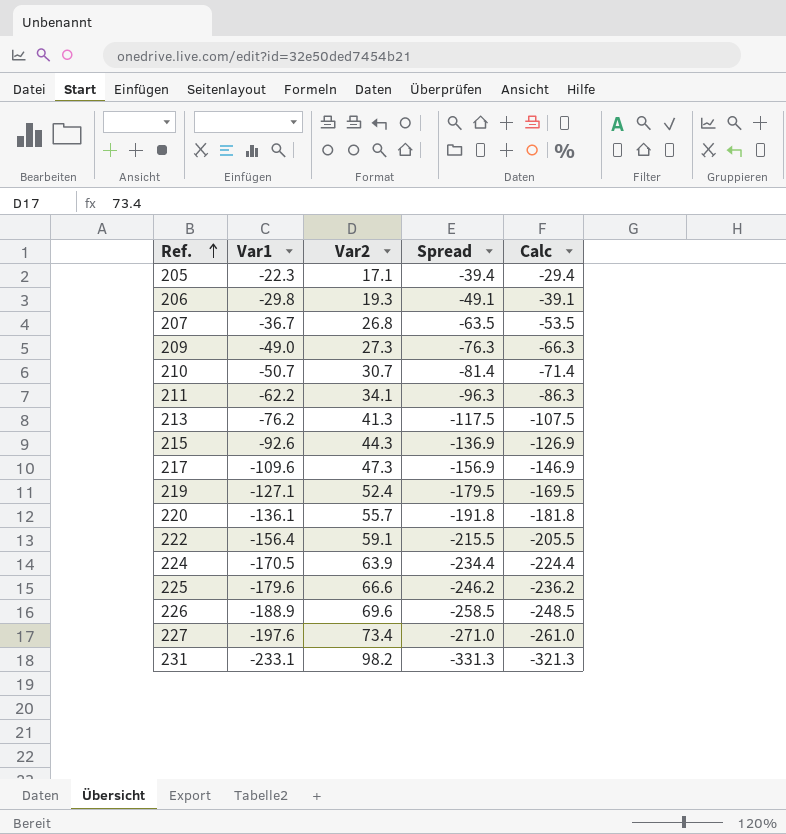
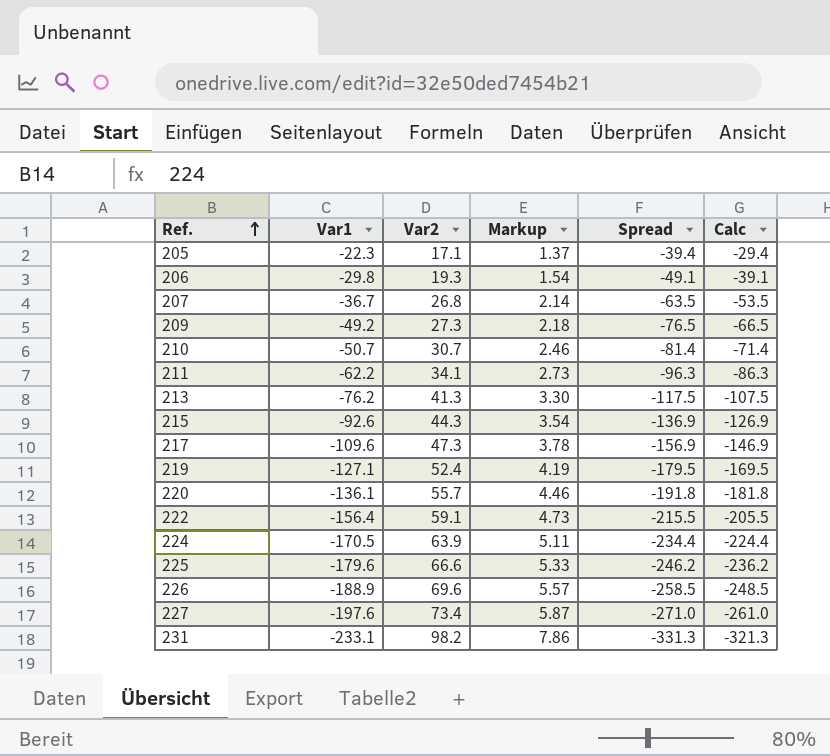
column Markup | formula: none -> [Var2] * 0.08
209 | Var1: -49.0 -> -49.2
209 | Spread: -76.3 -> -76.5
209 | Calc: -66.3 -> -66.5

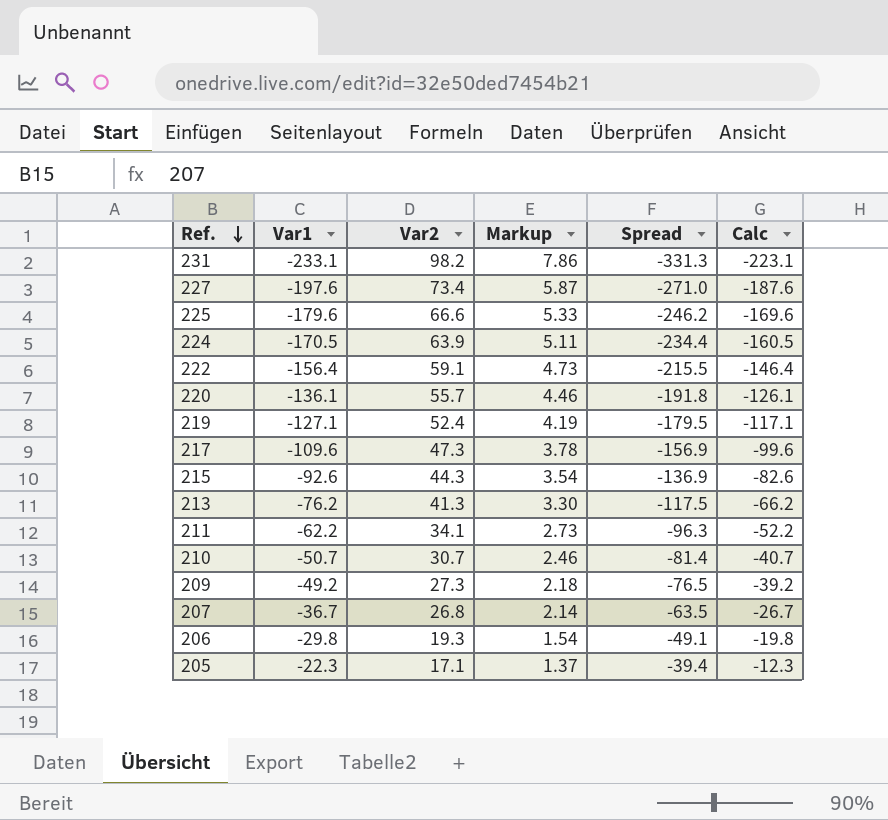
row order: Ref. ascending -> Ref. descending
column Calc | formula: [Spread] + 10 -> [Var1] + 10
row 226: -188.9 | 69.6 | 5.57 | -258.5 | -248.5 -> none

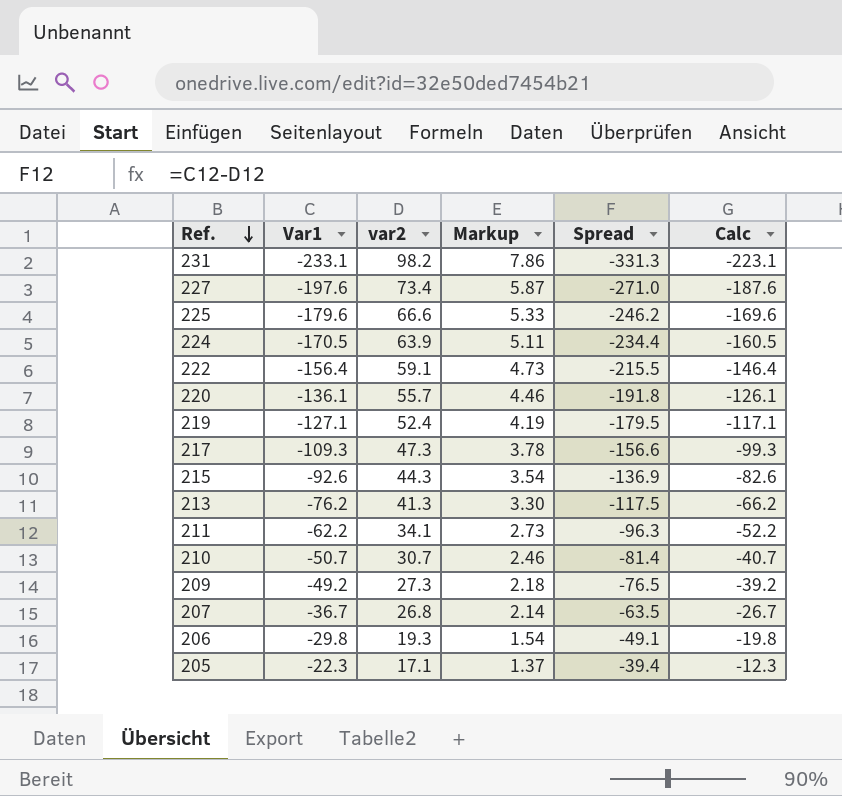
column name: Var2 -> var2
217 | Var1: -109.6 -> -109.3
217 | Spread: -156.9 -> -156.6
217 | Calc: -99.6 -> -99.3

